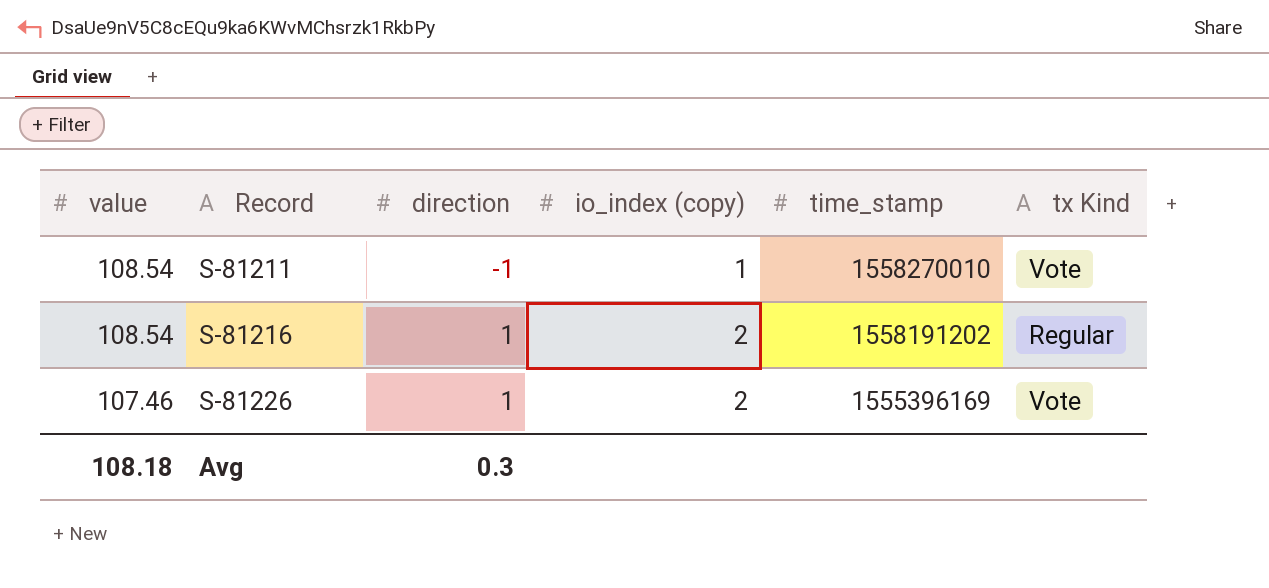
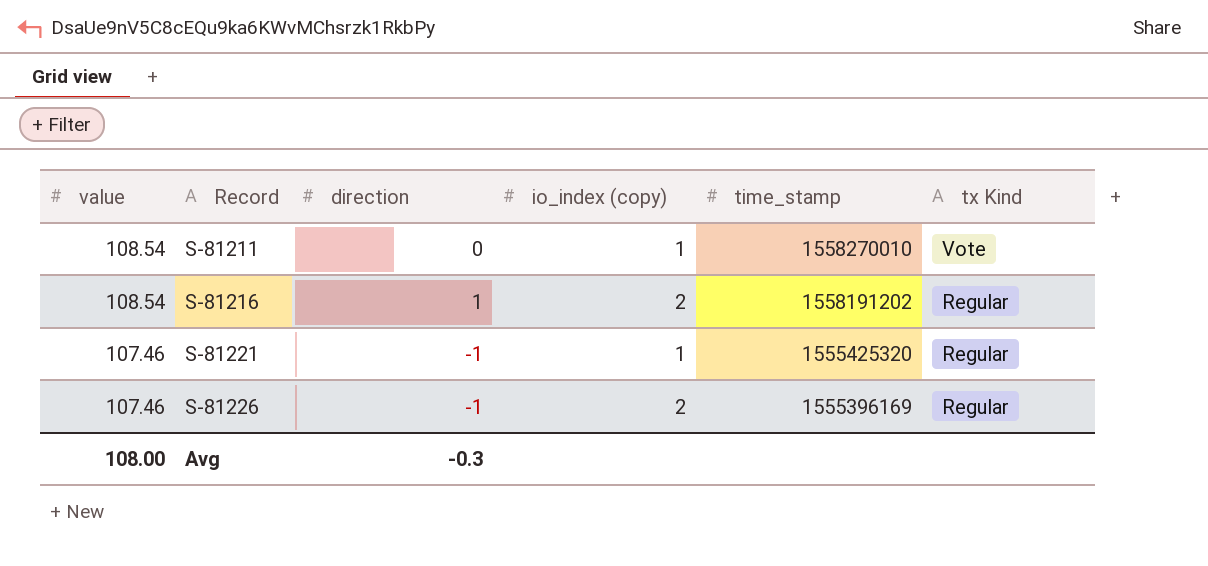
S-81211 | direction: -1 -> 0
row S-81221: none -> 107.46 | -1 | 1 | 1555425320 | Regular
S-81226 | direction: 1 -> -1
S-81226 | tx Kind: Vote -> Regular
Avg | value: 108.18 -> 108.00
Avg | direction: 0.3 -> -0.3

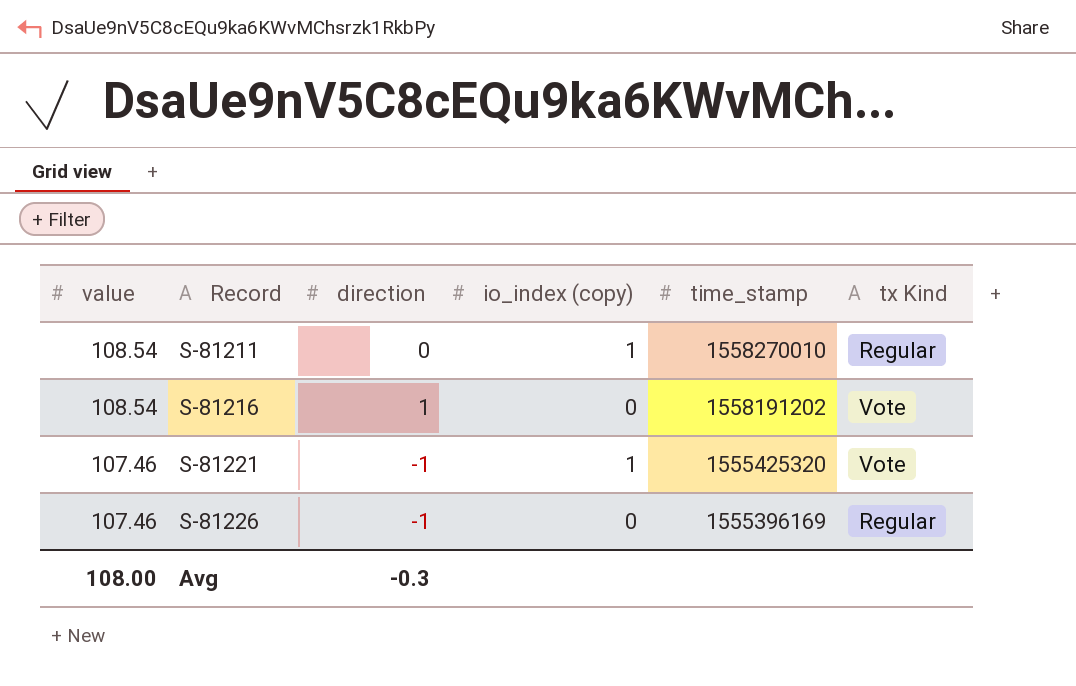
S-81211 | tx Kind: Vote -> Regular
S-81216 | io_index (copy): 2 -> 0
S-81216 | tx Kind: Regular -> Vote
S-81221 | tx Kind: Regular -> Vote
S-81226 | io_index (copy): 2 -> 0

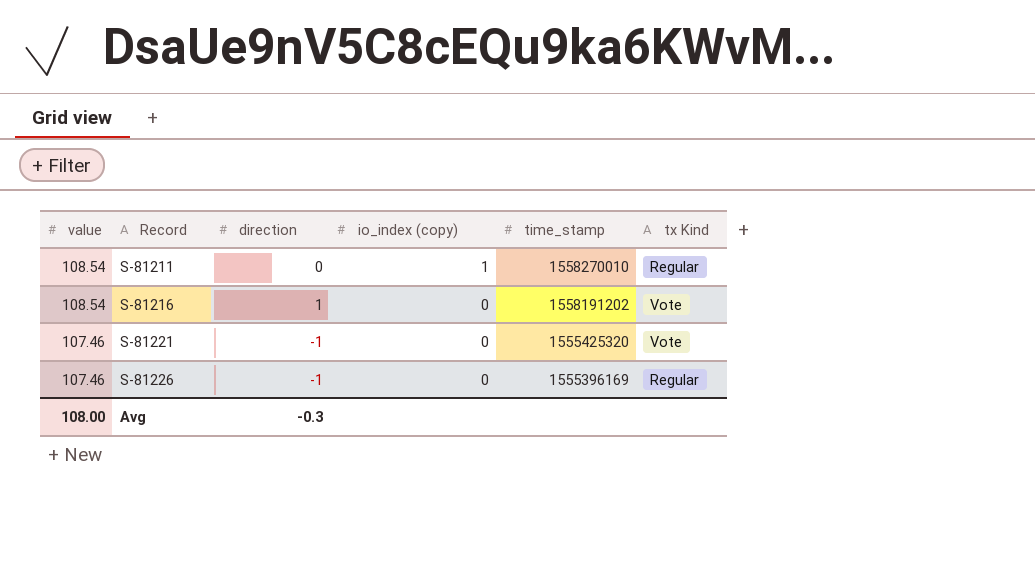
S-81221 | io_index (copy): 1 -> 0

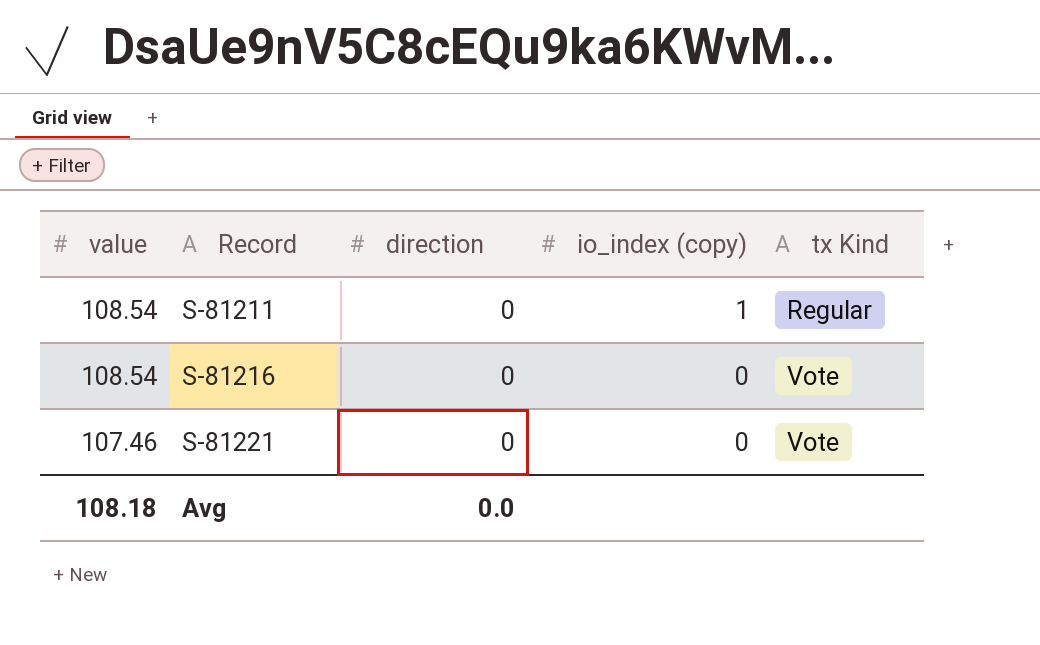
column time_stamp | position: 5 -> none
row S-81226: 107.46 | -1 | 0 | 1555396169 | Regular -> none
S-81216 | direction: 1 -> 0
S-81221 | direction: -1 -> 0
Avg | value: 108.00 -> 108.18
Avg | direction: -0.3 -> 0.0

